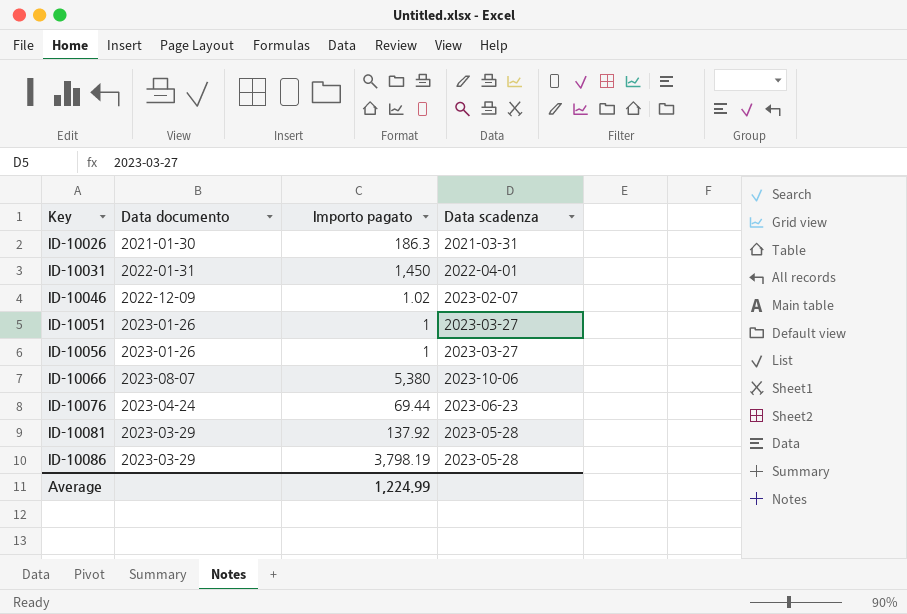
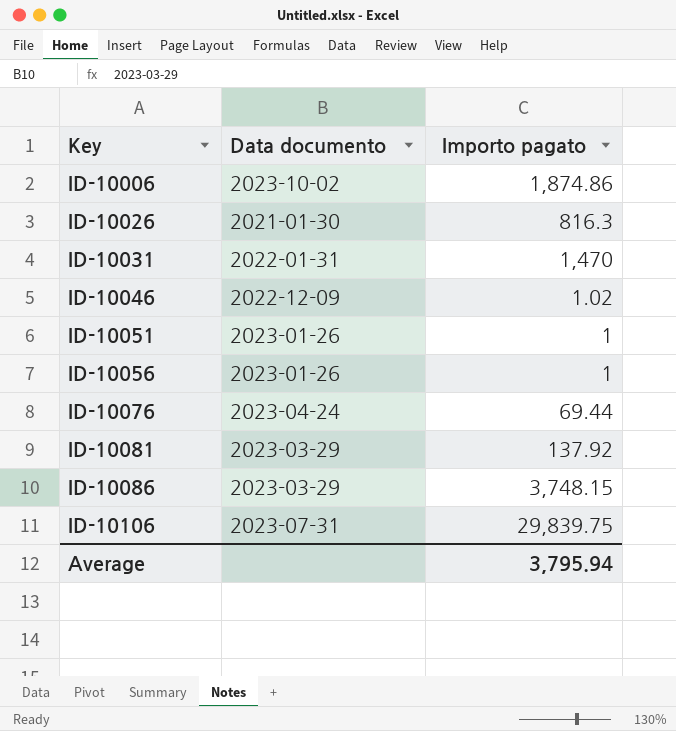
column Data scadenza | position: 4 -> none
row ID-10066: 2023-08-07 | 5,380 | 2023-10-06 -> none
row ID-10006: none -> 2023-10-02 | 1,874.86
ID-10026 | Importo pagato: 186.3 -> 816.3
ID-10031 | Importo pagato: 1,450 -> 1,470
ID-10086 | Importo pagato: 3,798.19 -> 3,748.15
row ID-10106: none -> 2023-07-31 | 29,839.75
Average | Importo pagato: 1,224.99 -> 3,795.94

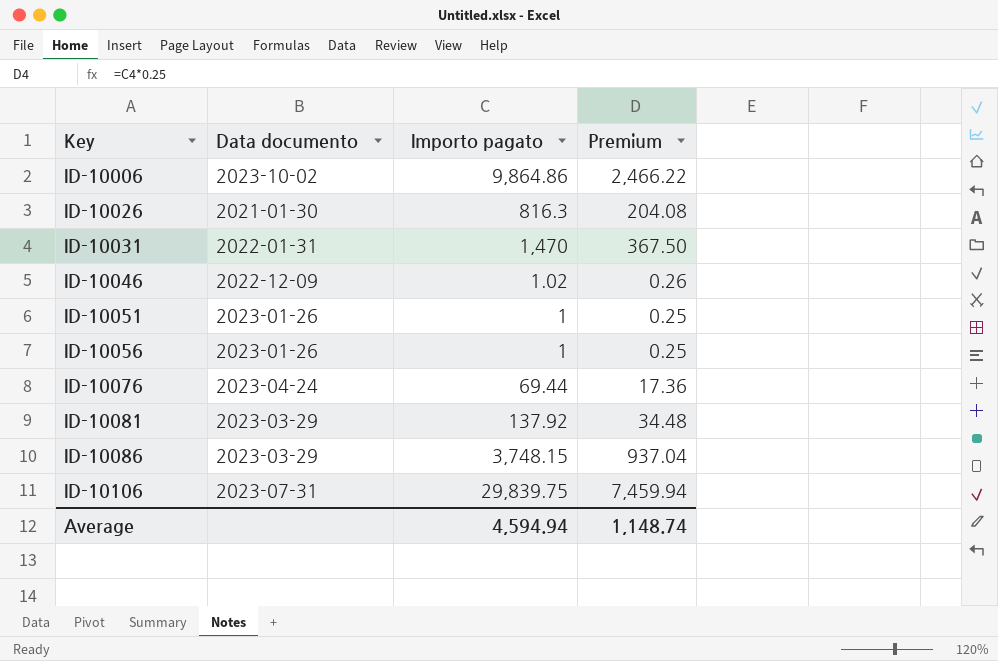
column Premium | formula: none -> [Importo pagato] * 0.25
ID-10006 | Importo pagato: 1,874.86 -> 9,864.86
Average | Importo pagato: 3,795.94 -> 4,594.94

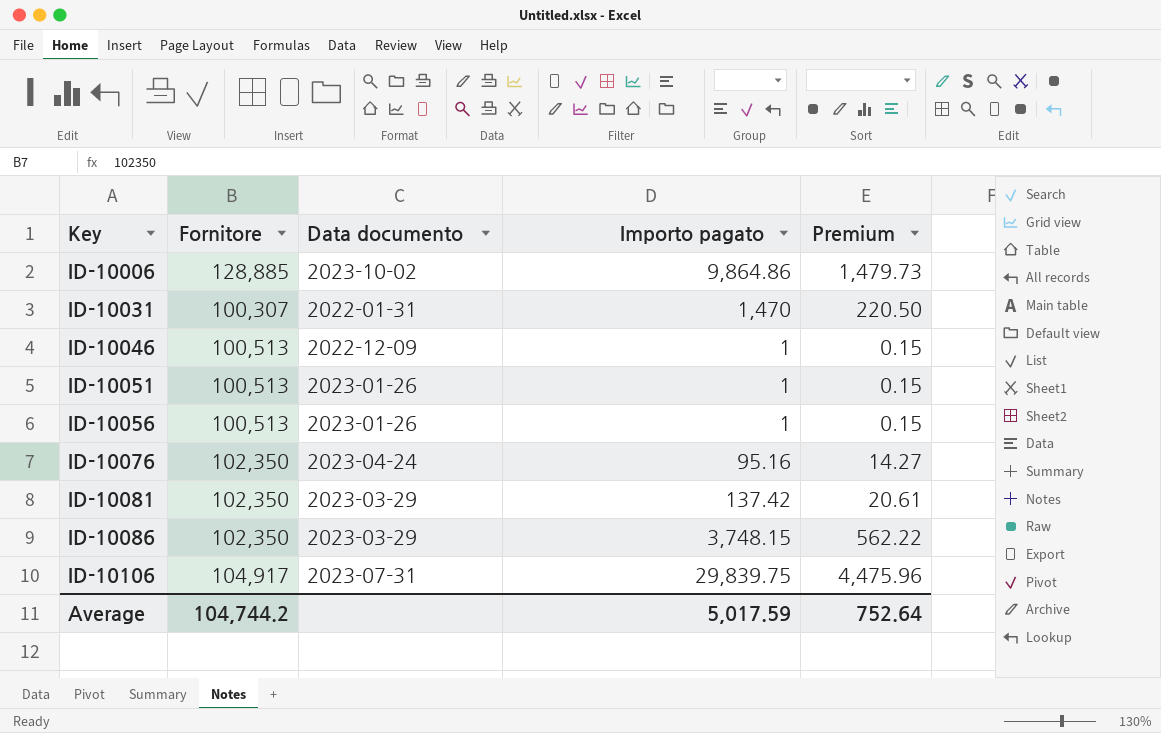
column Fornitore | position: none -> 2
column Premium | formula: [Importo pagato] * 0.25 -> [Importo pagato] * 0.15
row ID-10026: 2021-01-30 | 816.3 | 204.08 -> none
ID-10046 | Importo pagato: 1.02 -> 1
ID-10076 | Importo pagato: 69.44 -> 95.16
ID-10081 | Importo pagato: 137.92 -> 137.42
Average | Importo pagato: 4,594.94 -> 5,017.59
Average | Premium: 1,148.74 -> 752.64

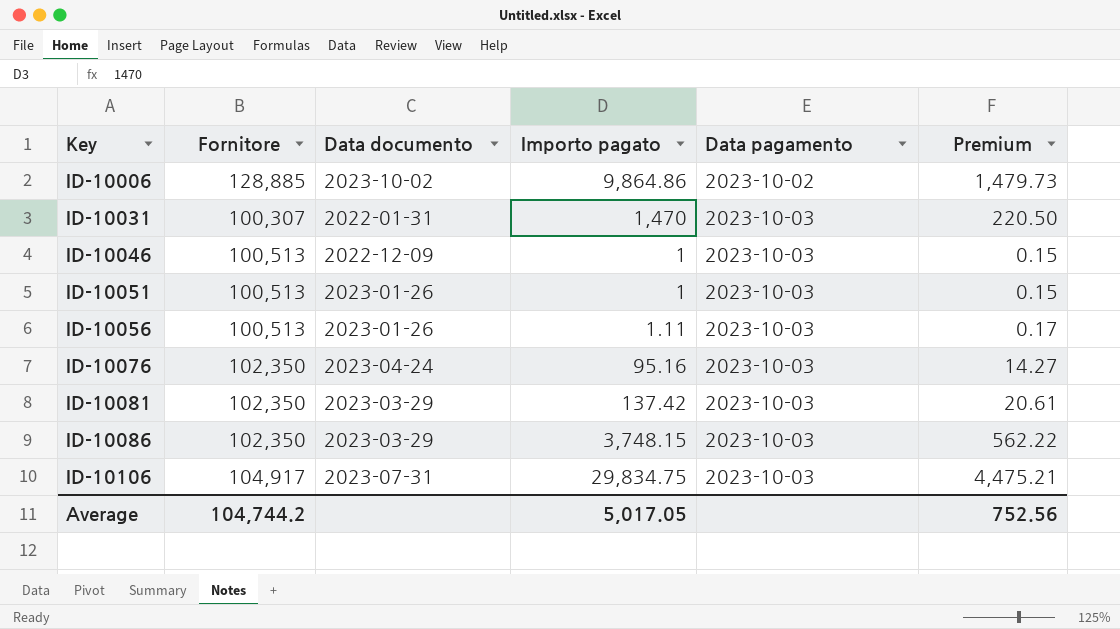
column Data pagamento | position: none -> 5
ID-10056 | Importo pagato: 1 -> 1.11
ID-10056 | Premium: 0.15 -> 0.17
ID-10106 | Importo pagato: 29,839.75 -> 29,834.75
ID-10106 | Premium: 4,475.96 -> 4,475.21
Average | Importo pagato: 5,017.59 -> 5,017.05
Average | Premium: 752.64 -> 752.56

